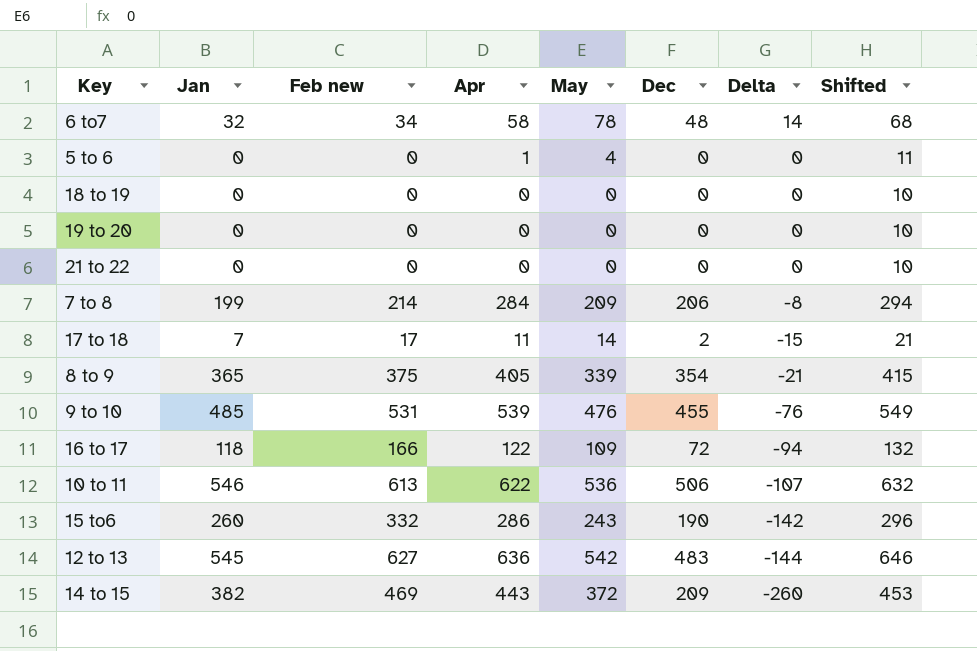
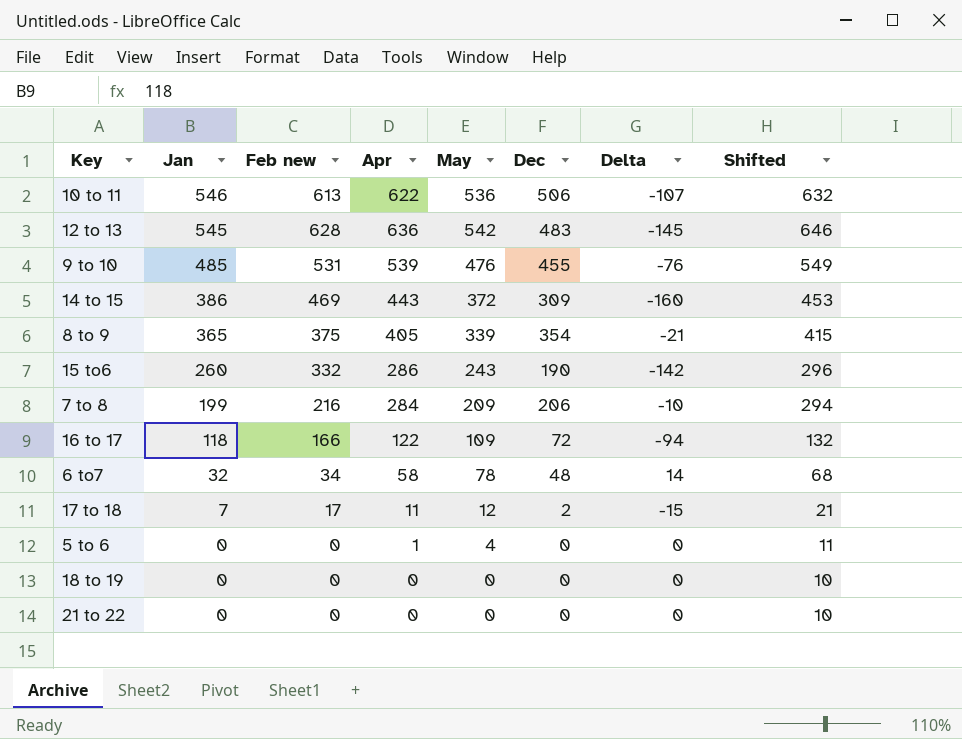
row order: Delta descending -> Jan descending
row 19 to 20: 0 | 0 | 0 | 0 | 0 | 0 | 10 -> none
12 to 13 | Feb new: 627 -> 628
12 to 13 | Delta: -144 -> -145
14 to 15 | Jan: 382 -> 386
14 to 15 | Dec: 209 -> 309
14 to 15 | Delta: -260 -> -160
7 to 8 | Feb new: 214 -> 216
7 to 8 | Delta: -8 -> -10
17 to 18 | May: 14 -> 12

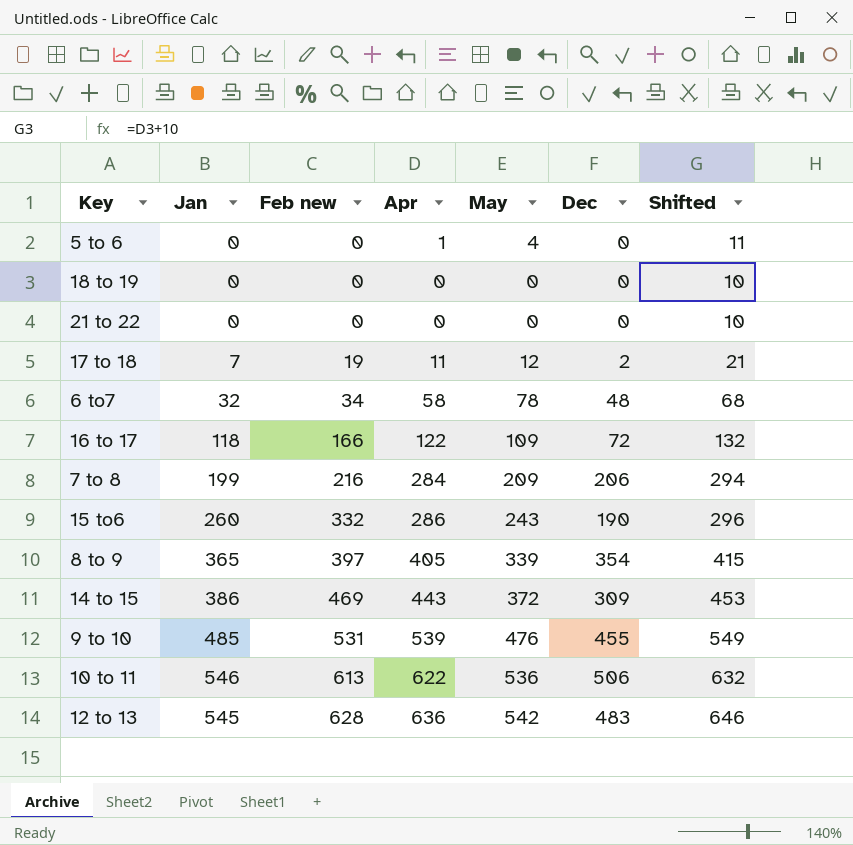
row order: Jan descending -> Feb new ascending
column Delta | formula: [Dec] - [Feb new] -> none
17 to 18 | Feb new: 17 -> 19
8 to 9 | Feb new: 375 -> 397

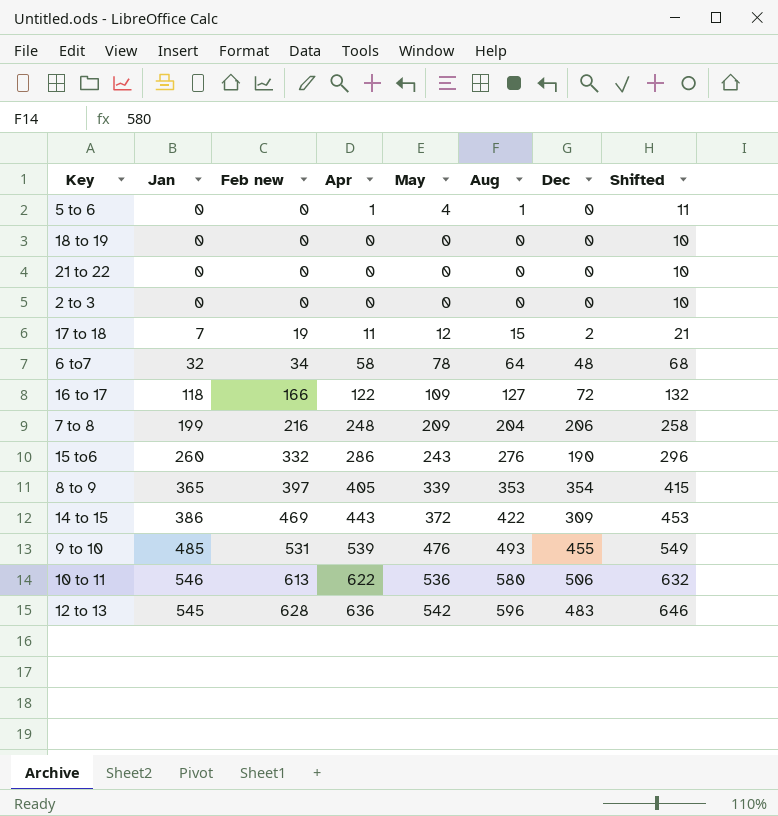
column Aug | position: none -> 6
row 2 to 3: none -> 0 | 0 | 0 | 0 | 0 | 0 | 10
7 to 8 | Apr: 284 -> 248
7 to 8 | Shifted: 294 -> 258

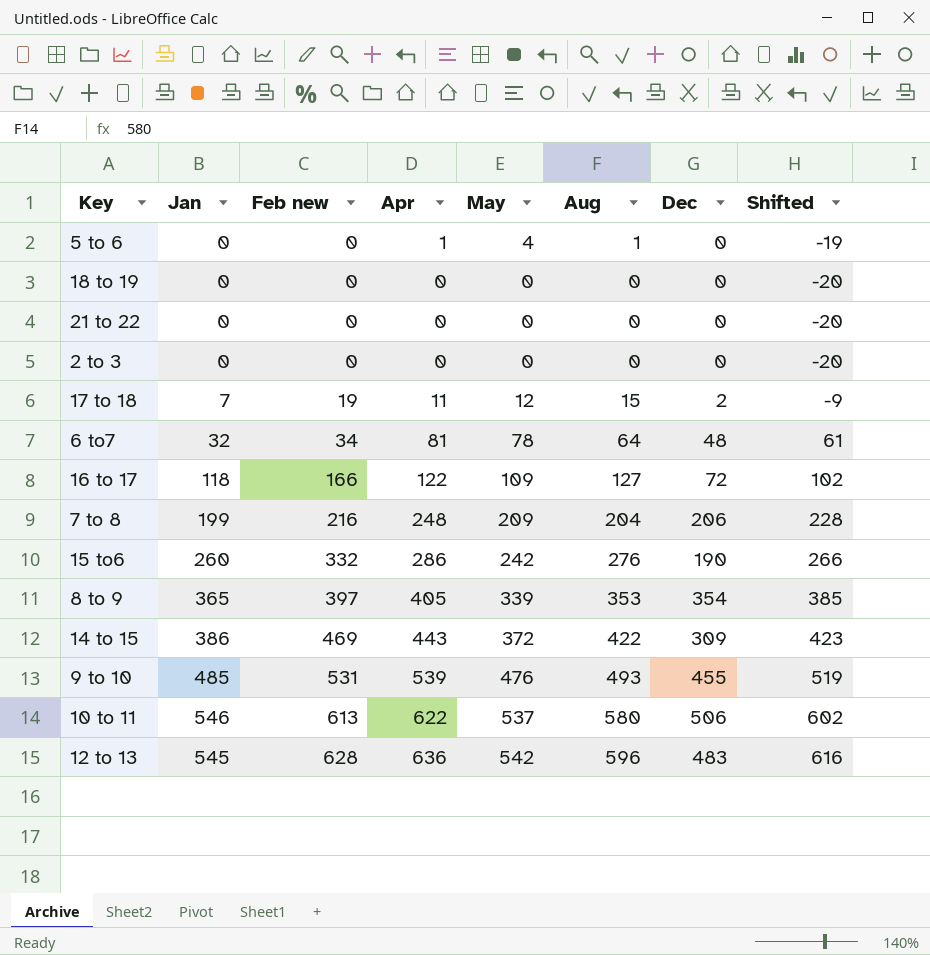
column Shifted | formula: [Apr] + 10 -> [Apr] - 20
6 to7 | Apr: 58 -> 81
15 to6 | May: 243 -> 242
10 to 11 | May: 536 -> 537

